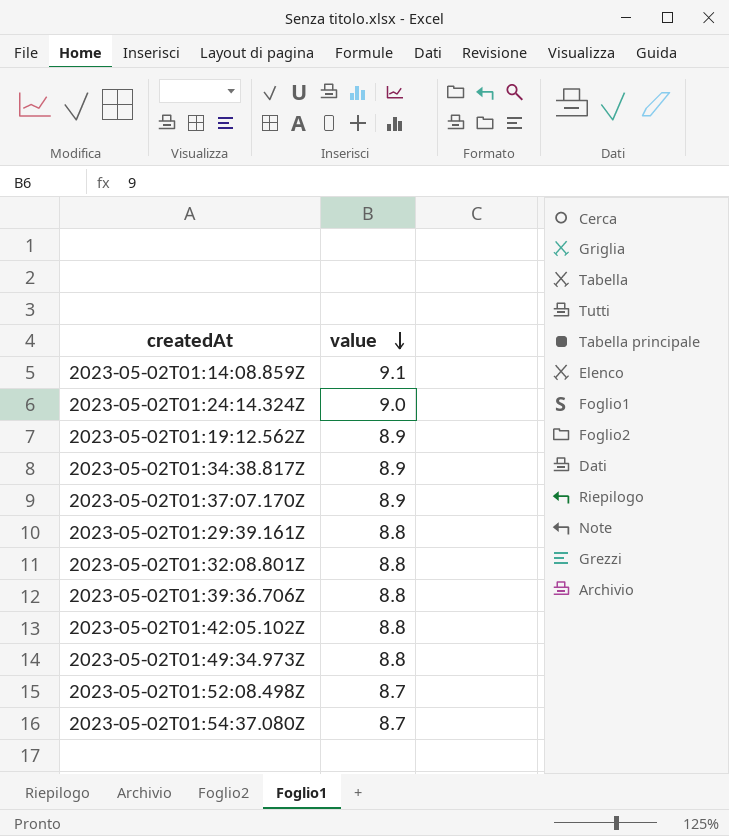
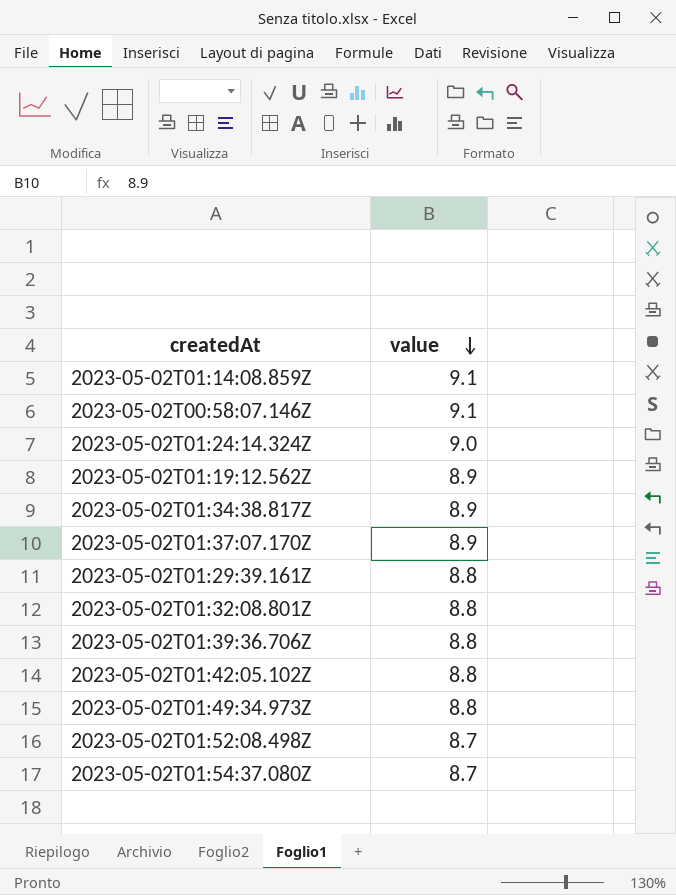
row 2023-05-02T00:58:07.146Z: none -> 9.1

